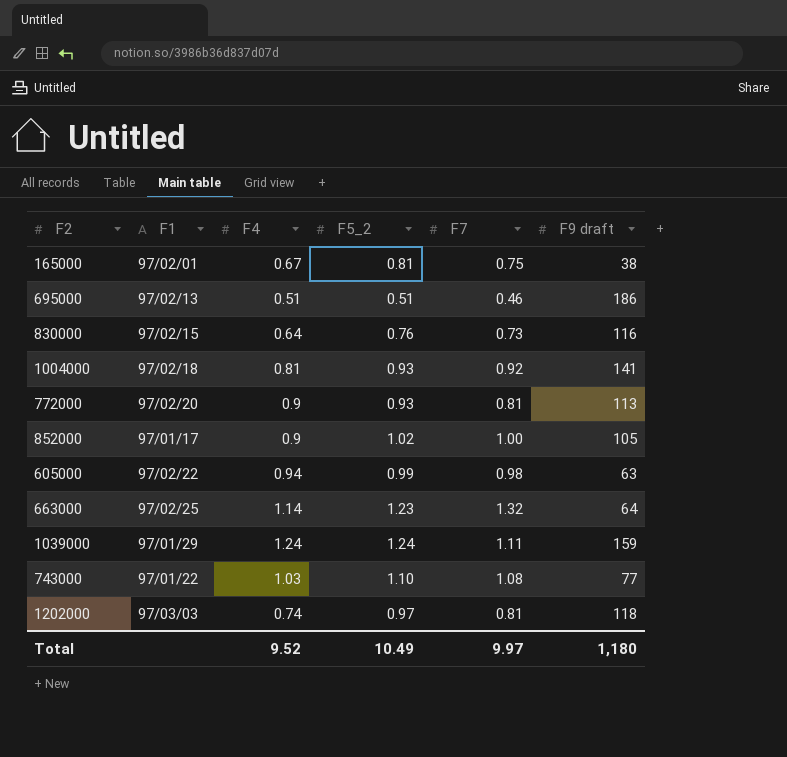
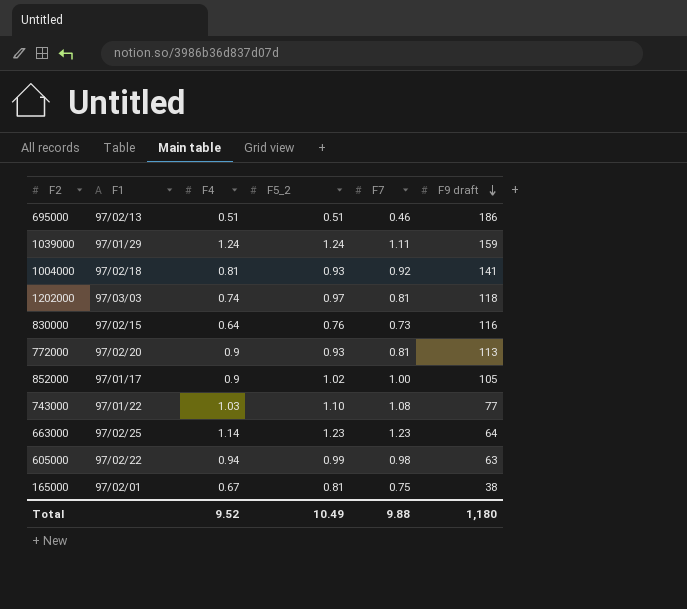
row order: none -> F9 draft descending
663000 | F7: 1.32 -> 1.23
Total | F7: 9.97 -> 9.88

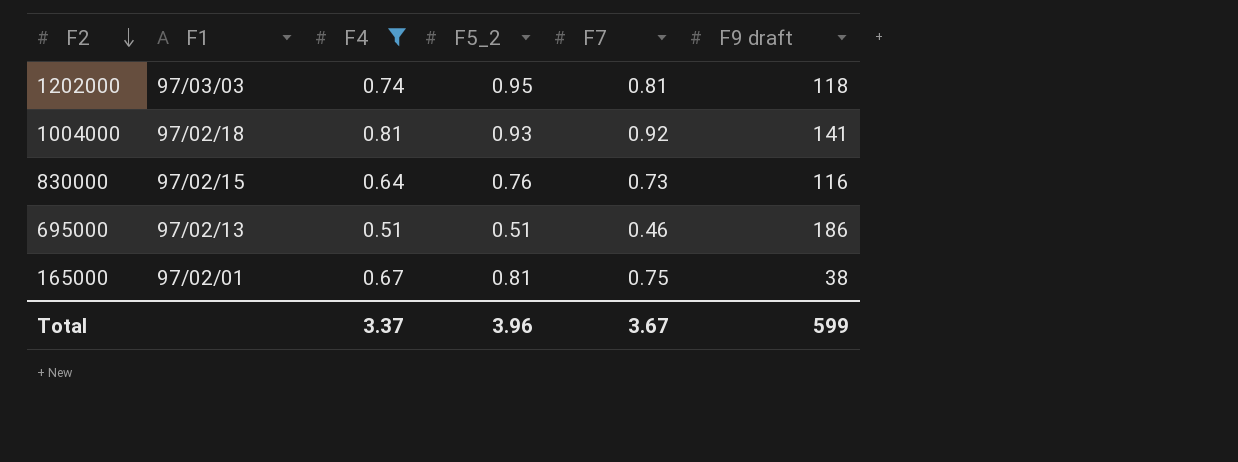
filter: none -> F4 <= 0.81
row order: F9 draft descending -> F2 descending
1202000 | F5_2: 0.97 -> 0.95
Total | F4: 9.52 -> 3.37
Total | F5_2: 10.49 -> 3.96
Total | F7: 9.88 -> 3.67
Total | F9 draft: 1,180 -> 599

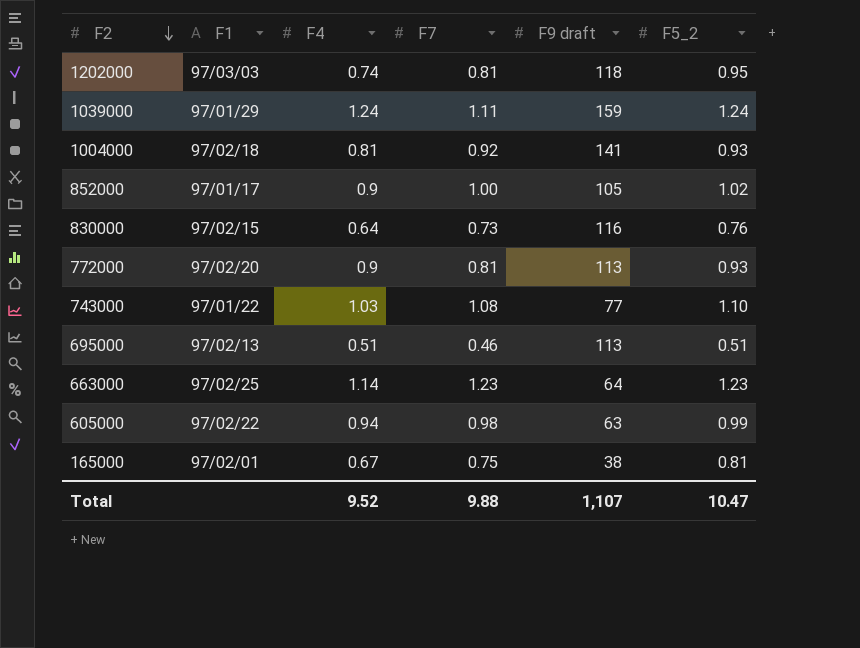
filter: F4 <= 0.81 -> none
column F5_2 | position: 4 -> 6
695000 | F9 draft: 186 -> 113
Total | F4: 3.37 -> 9.52
Total | F7: 3.67 -> 9.88
Total | F9 draft: 599 -> 1,107
Total | F5_2: 3.96 -> 10.47

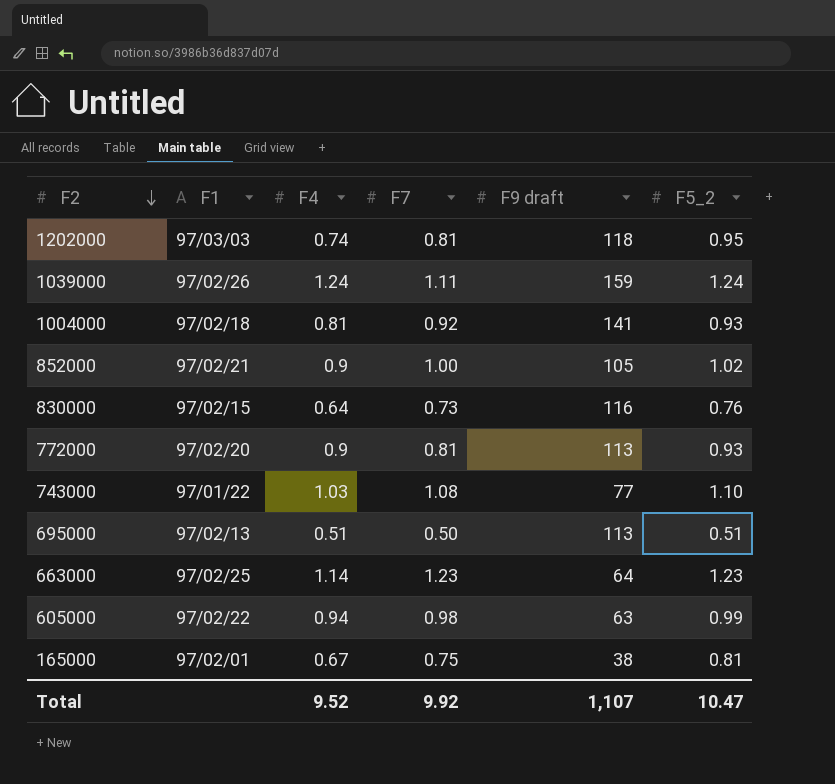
1039000 | F1: 97/01/29 -> 97/02/26
852000 | F1: 97/01/17 -> 97/02/21
695000 | F7: 0.46 -> 0.50
Total | F7: 9.88 -> 9.92

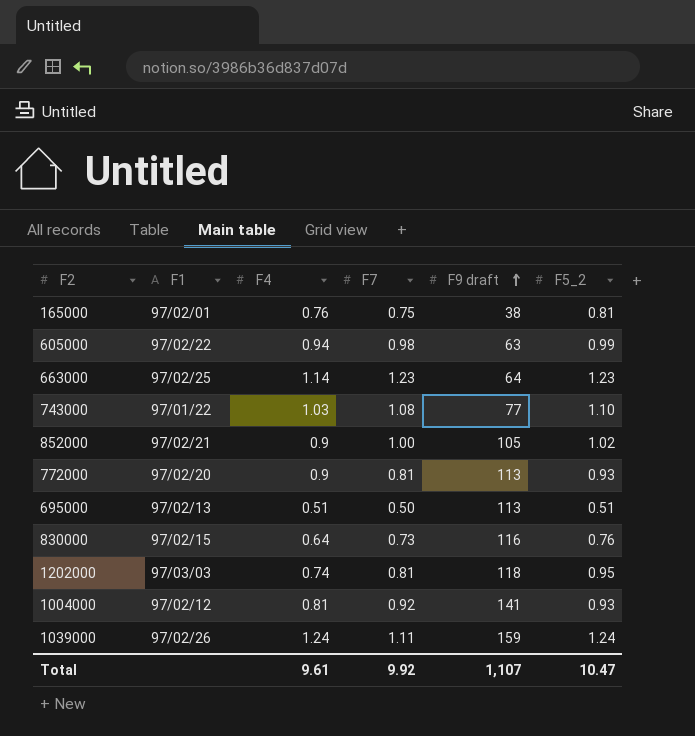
row order: F2 descending -> F9 draft ascending
165000 | F4: 0.67 -> 0.76
1004000 | F1: 97/02/18 -> 97/02/12
Total | F4: 9.52 -> 9.61

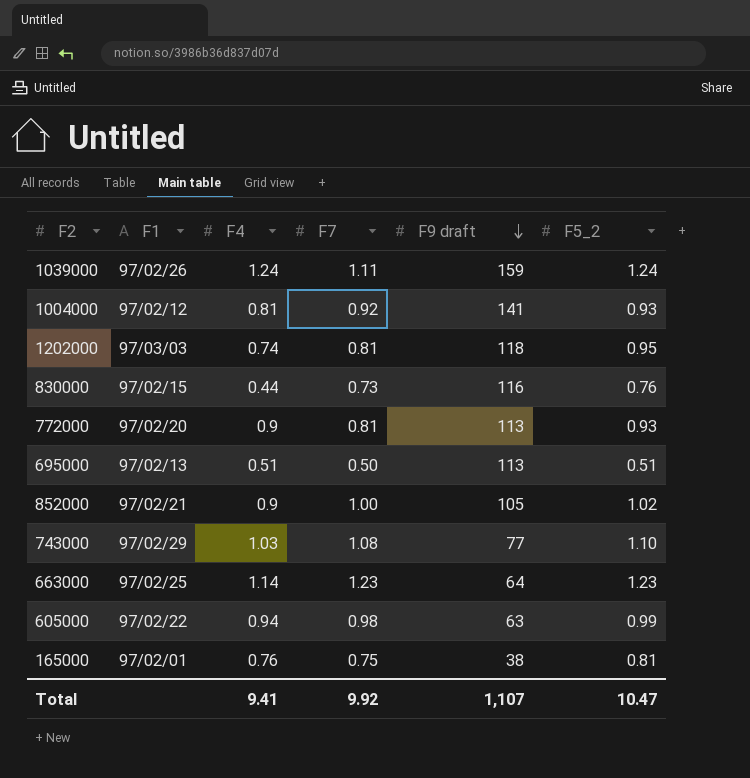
row order: F9 draft ascending -> F9 draft descending
830000 | F4: 0.64 -> 0.44
743000 | F1: 97/01/22 -> 97/02/29
Total | F4: 9.61 -> 9.41

